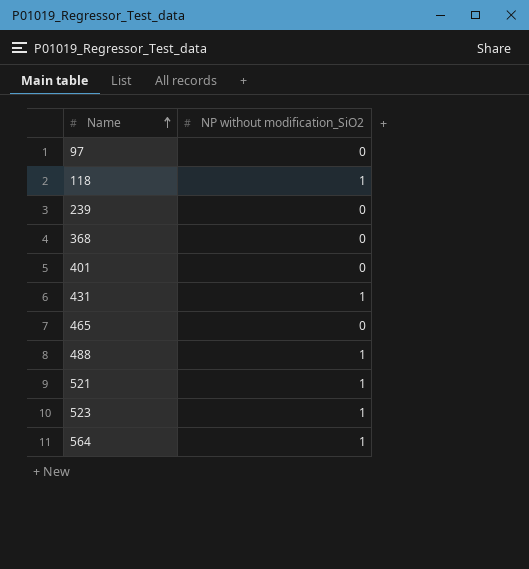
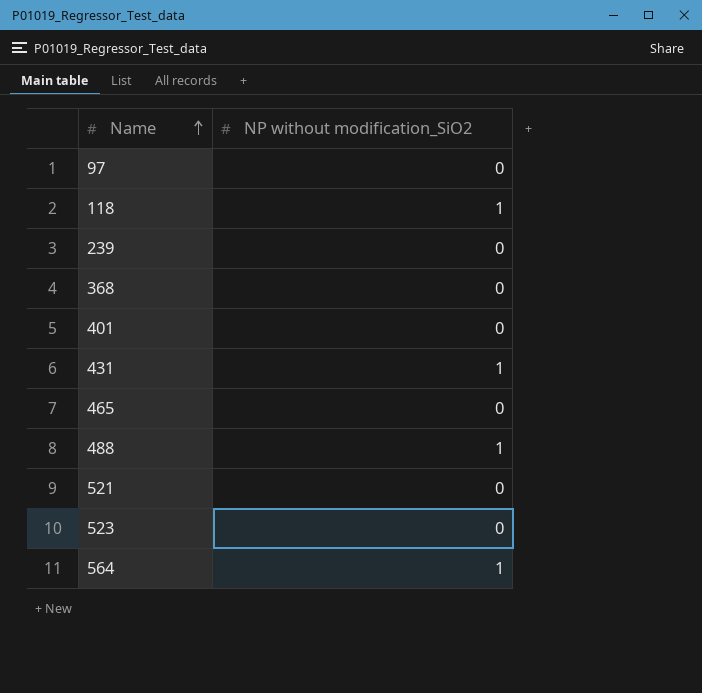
521 | NP without modification_SiO2: 1 -> 0
523 | NP without modification_SiO2: 1 -> 0

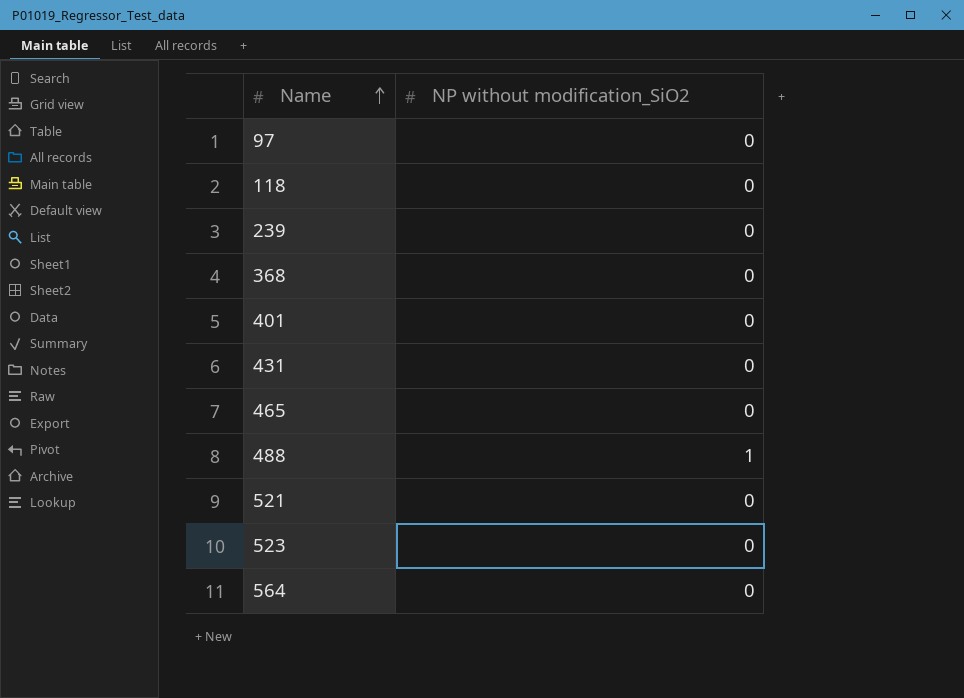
118 | NP without modification_SiO2: 1 -> 0
431 | NP without modification_SiO2: 1 -> 0
564 | NP without modification_SiO2: 1 -> 0

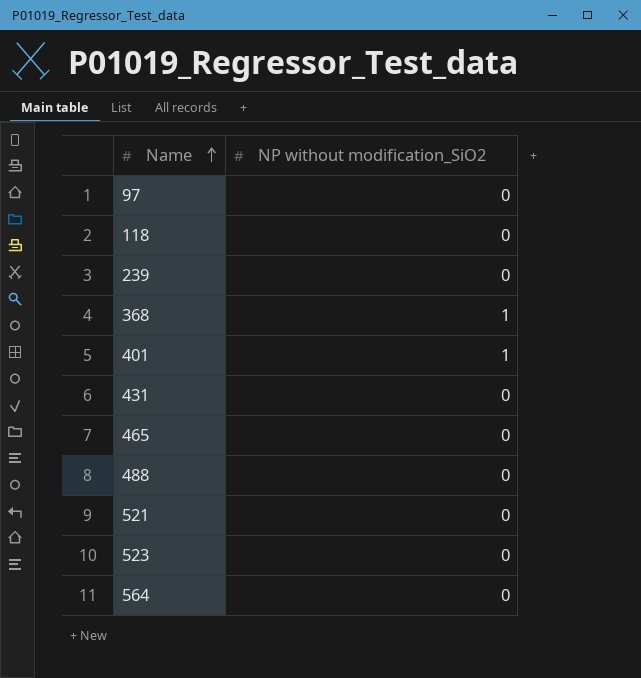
368 | NP without modification_SiO2: 0 -> 1
401 | NP without modification_SiO2: 0 -> 1
488 | NP without modification_SiO2: 1 -> 0

